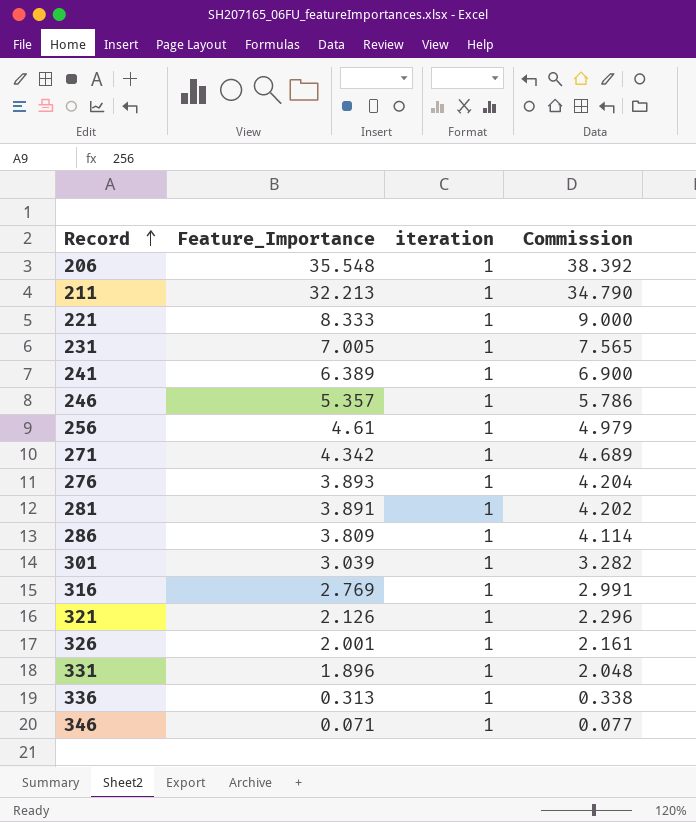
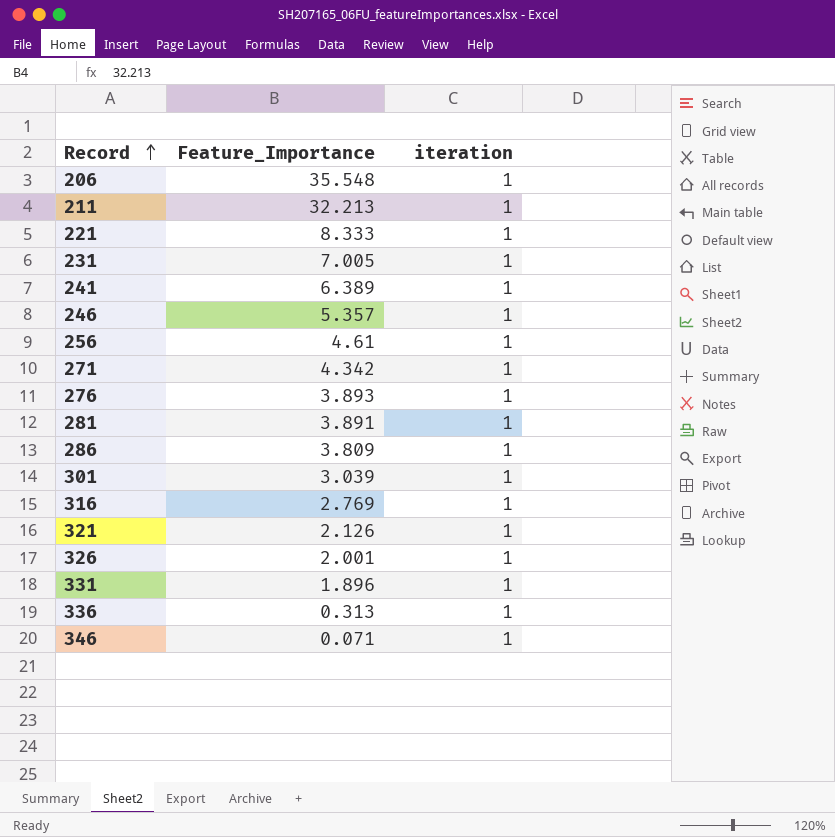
column Commission | formula: [Feature_Importance] * 1.08 -> none

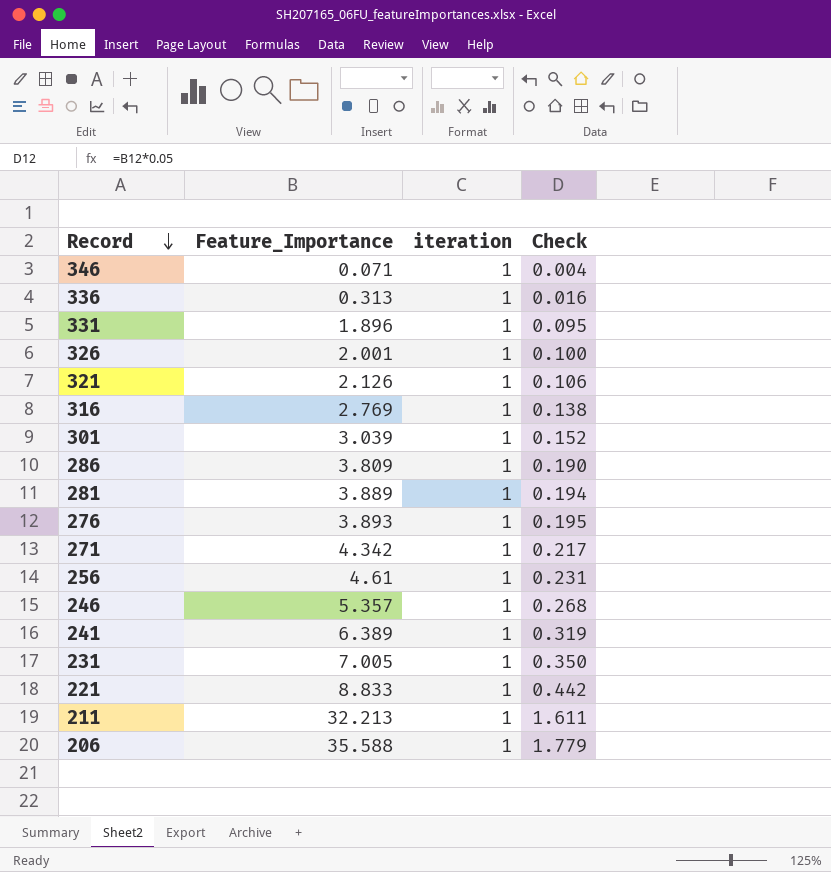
row order: Record ascending -> Record descending
column Check | formula: none -> [Feature_Importance] * 0.05
281 | Feature_Importance: 3.891 -> 3.889
221 | Feature_Importance: 8.333 -> 8.833
206 | Feature_Importance: 35.548 -> 35.588

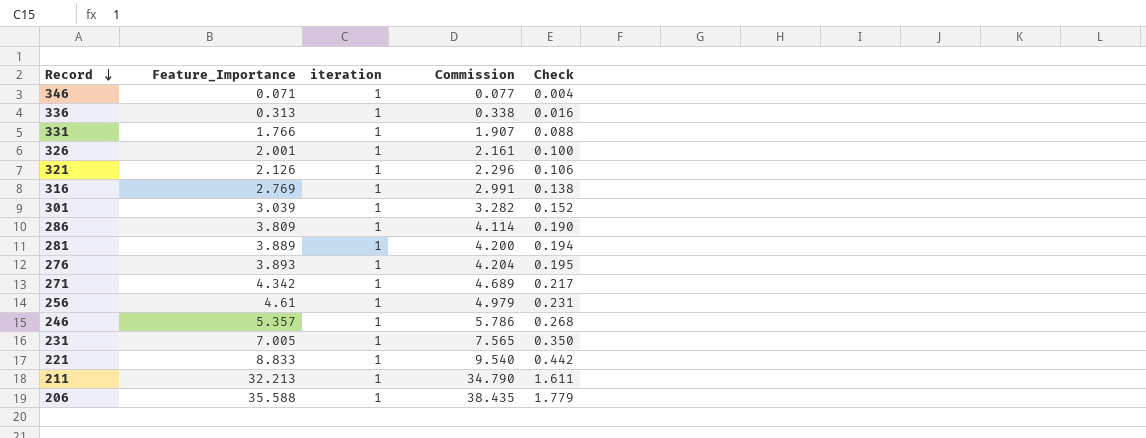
column Commission | formula: none -> [Feature_Importance] * 1.08
row 241: 6.389 | 1 | 0.319 -> none
331 | Feature_Importance: 1.896 -> 1.766
331 | Check: 0.095 -> 0.088

